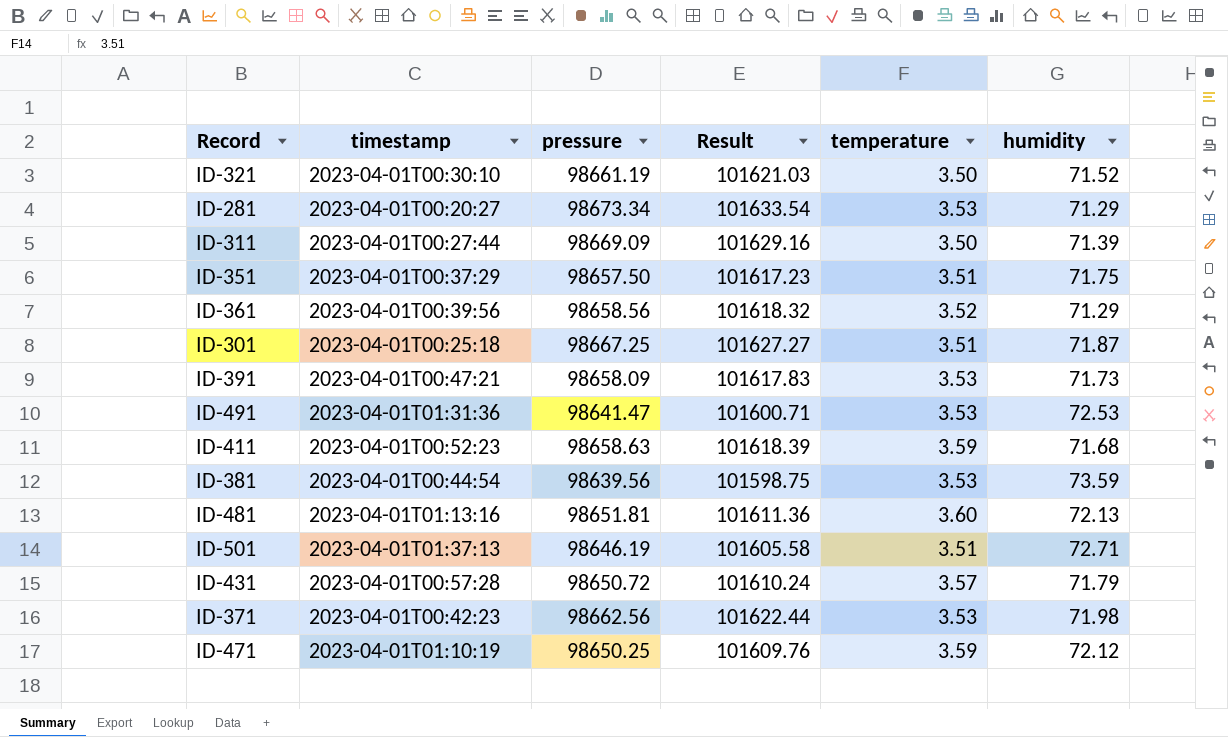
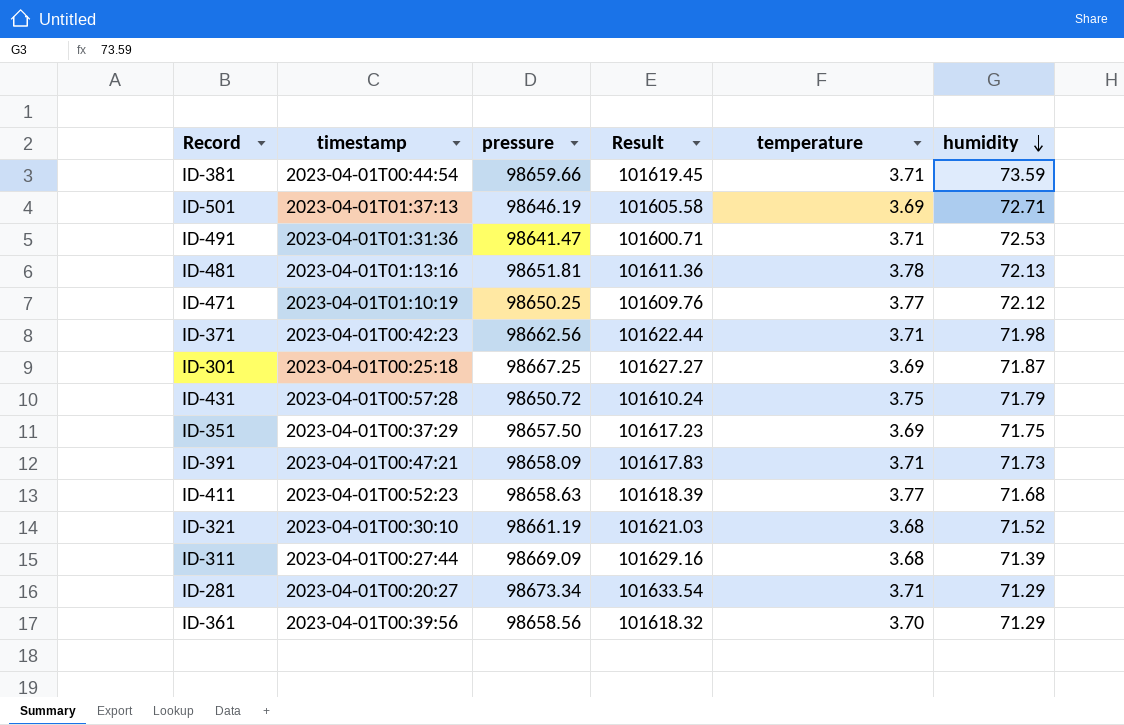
row order: none -> humidity descending
ID-381 | pressure: 98639.56 -> 98659.66
ID-381 | Result: 101598.75 -> 101619.45
ID-381 | temperature: 3.53 -> 3.71
ID-501 | temperature: 3.51 -> 3.69
ID-491 | temperature: 3.53 -> 3.71
ID-481 | temperature: 3.60 -> 3.78
ID-471 | temperature: 3.59 -> 3.77
ID-371 | temperature: 3.53 -> 3.71
ID-301 | temperature: 3.51 -> 3.69
ID-431 | temperature: 3.57 -> 3.75
ID-351 | temperature: 3.51 -> 3.69
ID-391 | temperature: 3.53 -> 3.71
ID-411 | temperature: 3.59 -> 3.77
ID-321 | temperature: 3.50 -> 3.68
ID-311 | temperature: 3.50 -> 3.68
ID-281 | temperature: 3.53 -> 3.71
ID-361 | temperature: 3.52 -> 3.70

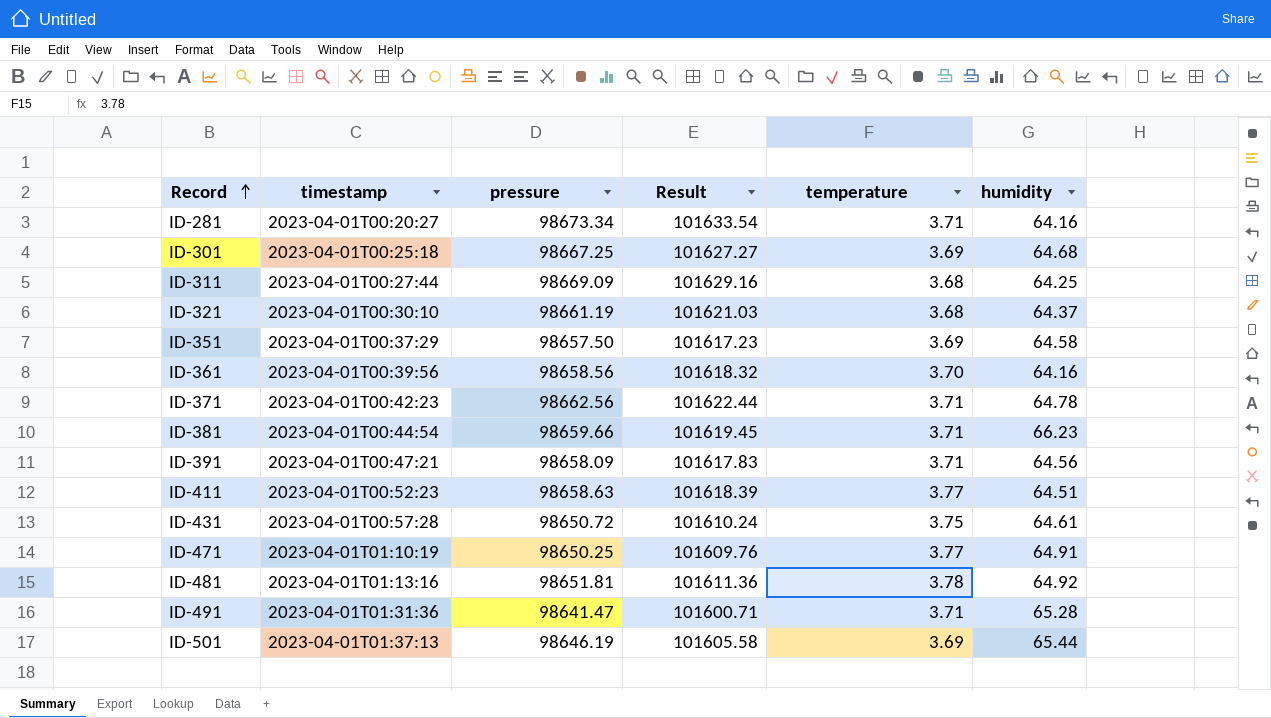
row order: humidity descending -> Record ascending
ID-281 | humidity: 71.29 -> 64.16
ID-301 | humidity: 71.87 -> 64.68
ID-311 | humidity: 71.39 -> 64.25
ID-321 | humidity: 71.52 -> 64.37
ID-351 | humidity: 71.75 -> 64.58
ID-361 | humidity: 71.29 -> 64.16
ID-371 | humidity: 71.98 -> 64.78
ID-381 | humidity: 73.59 -> 66.23
ID-391 | humidity: 71.73 -> 64.56
ID-411 | humidity: 71.68 -> 64.51
ID-431 | humidity: 71.79 -> 64.61
ID-471 | humidity: 72.12 -> 64.91
ID-481 | humidity: 72.13 -> 64.92
ID-491 | humidity: 72.53 -> 65.28
ID-501 | humidity: 72.71 -> 65.44

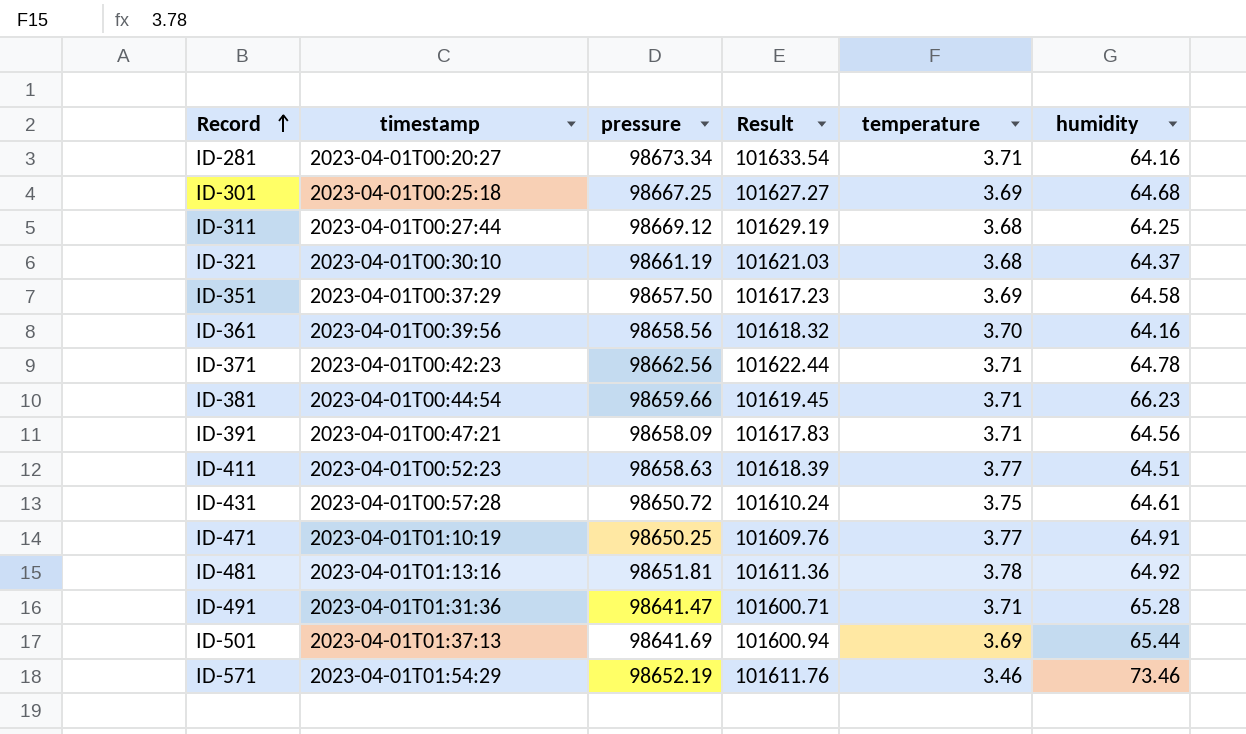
ID-311 | pressure: 98669.09 -> 98669.12
ID-311 | Result: 101629.16 -> 101629.19
ID-501 | pressure: 98646.19 -> 98641.69
ID-501 | Result: 101605.58 -> 101600.94
row ID-571: none -> 2023-04-01T01:54:29 | 98652.19 | 101611.76 | 3.46 | 73.46

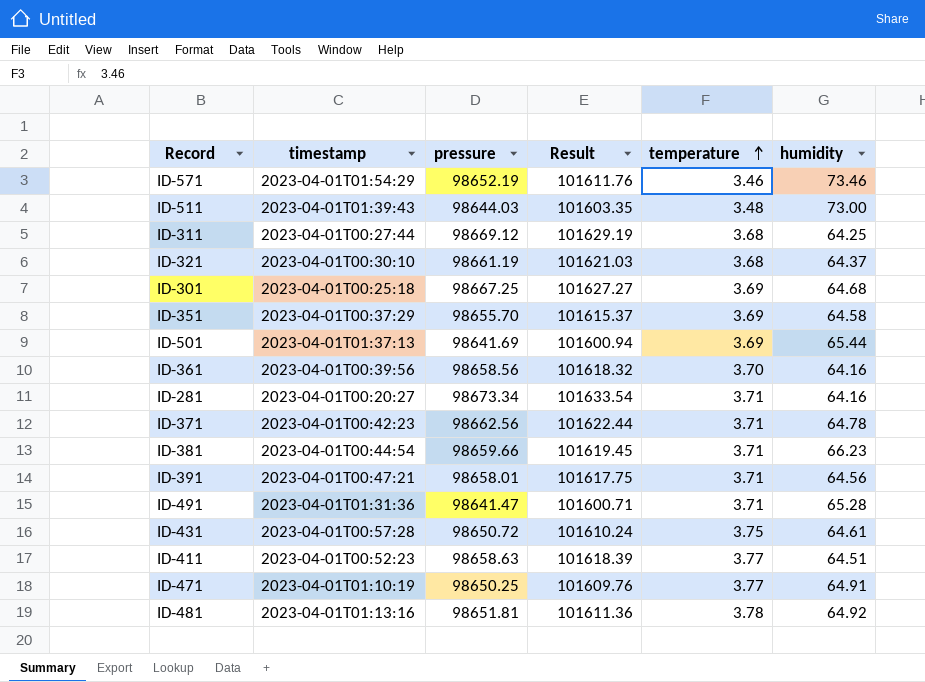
row order: Record ascending -> temperature ascending
row ID-511: none -> 2023-04-01T01:39:43 | 98644.03 | 101603.35 | 3.48 | 73.00
ID-351 | pressure: 98657.50 -> 98655.70
ID-351 | Result: 101617.23 -> 101615.37
ID-391 | pressure: 98658.09 -> 98658.01
ID-391 | Result: 101617.83 -> 101617.75

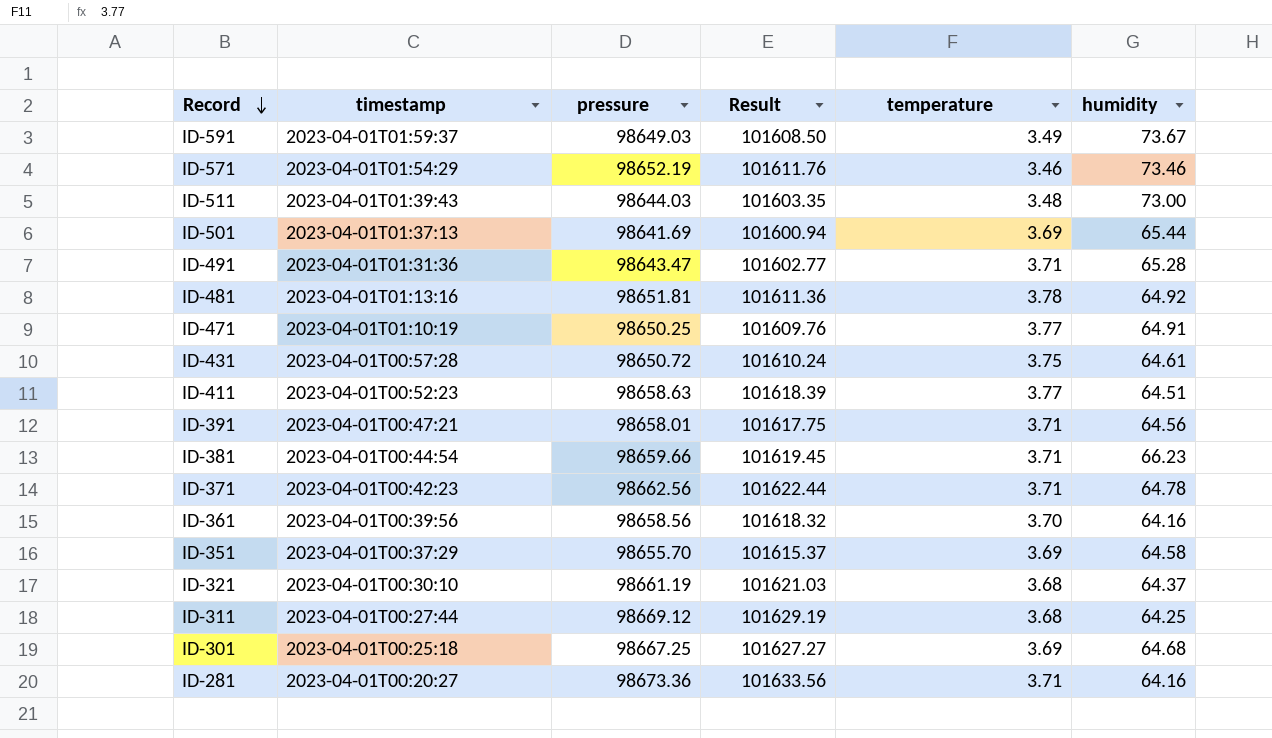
row order: temperature ascending -> Record descending
row ID-591: none -> 2023-04-01T01:59:37 | 98649.03 | 101608.50 | 3.49 | 73.67
ID-491 | pressure: 98641.47 -> 98643.47
ID-491 | Result: 101600.71 -> 101602.77
ID-281 | pressure: 98673.34 -> 98673.36
ID-281 | Result: 101633.54 -> 101633.56

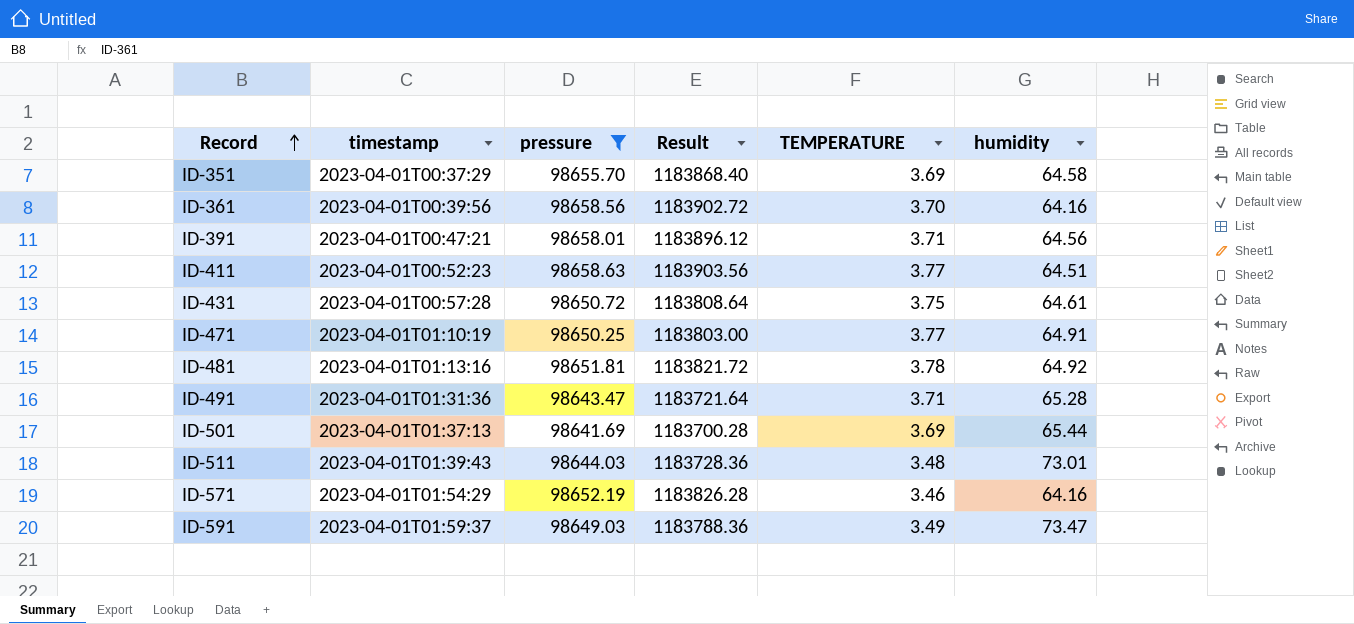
filter: none -> pressure <= 98658.63
row order: Record descending -> Record ascending
column Result | formula: [pressure] * 1.03 -> [pressure] * 12
column name: temperature -> TEMPERATURE
ID-511 | humidity: 73.00 -> 73.01
ID-571 | humidity: 73.46 -> 64.16
ID-591 | humidity: 73.67 -> 73.47

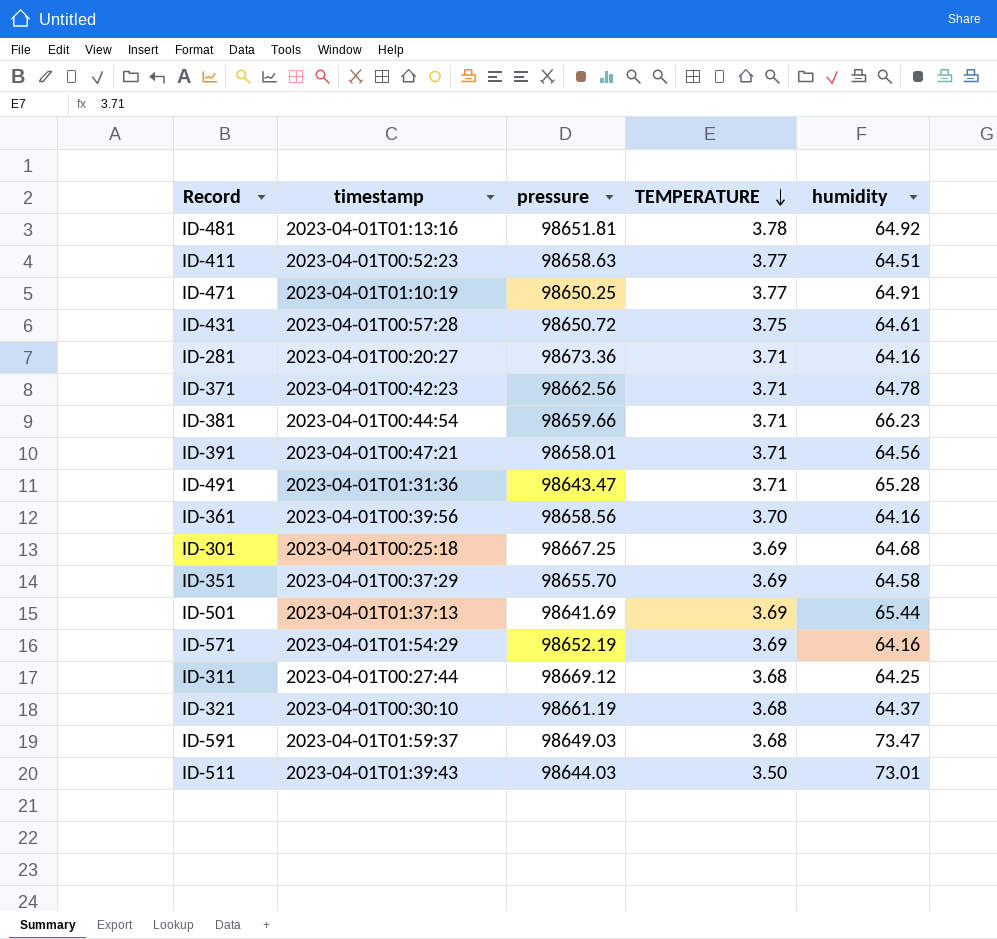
filter: pressure <= 98658.63 -> none
row order: Record ascending -> TEMPERATURE descending
column Result | formula: [pressure] * 12 -> none
ID-571 | TEMPERATURE: 3.46 -> 3.69
ID-591 | TEMPERATURE: 3.49 -> 3.68
ID-511 | TEMPERATURE: 3.48 -> 3.50

